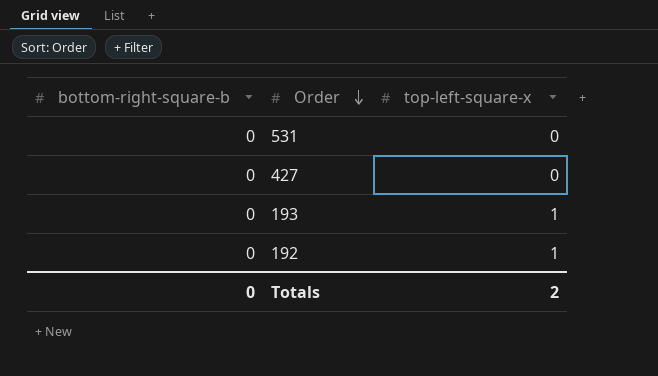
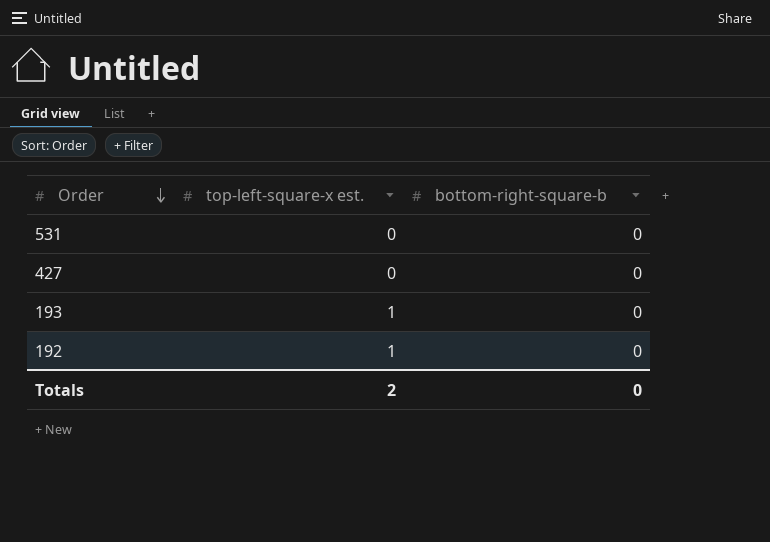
column name: top-left-square-x -> top-left-square-x est.
column bottom-right-square-b | position: 1 -> 3

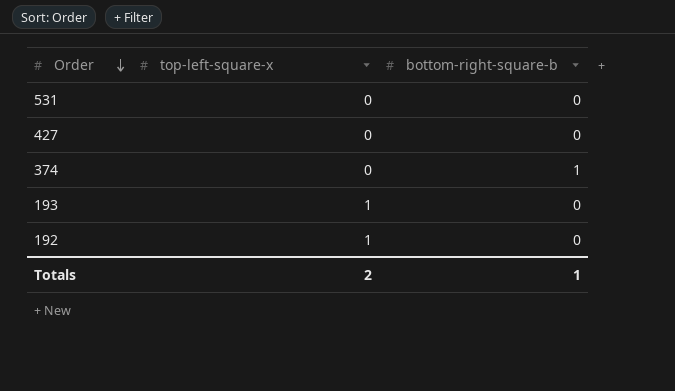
column name: top-left-square-x est. -> top-left-square-x
row 374: none -> 0 | 1
Totals | bottom-right-square-b: 0 -> 1

